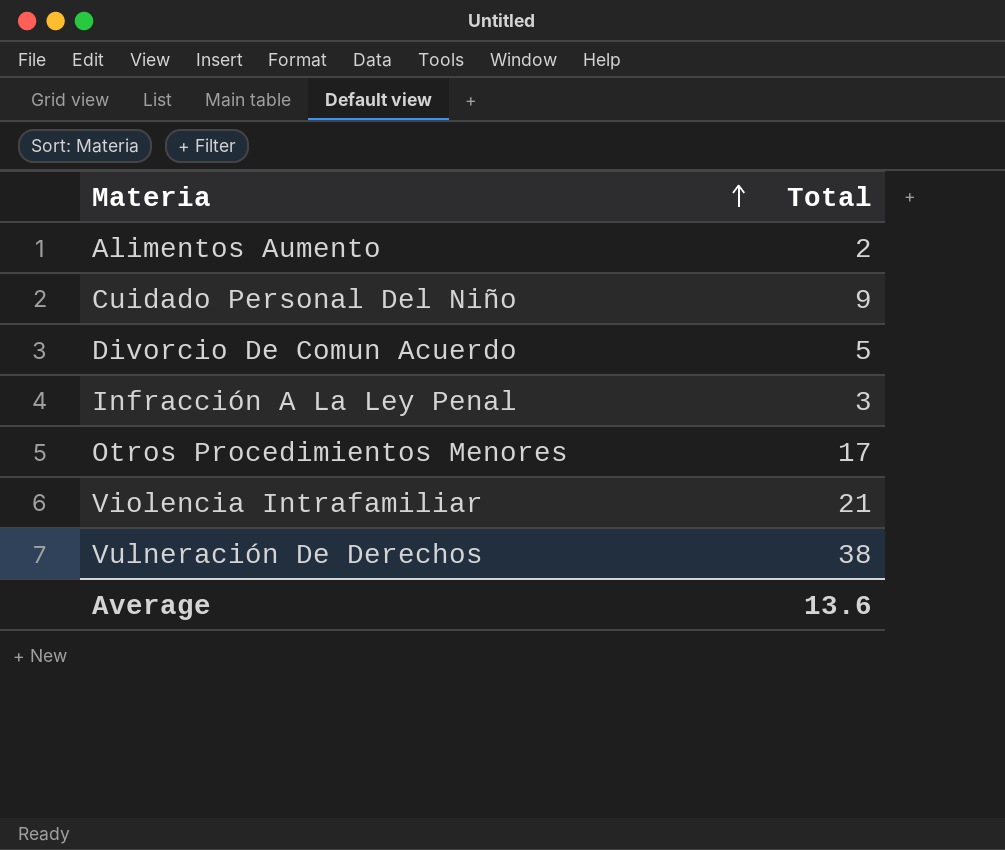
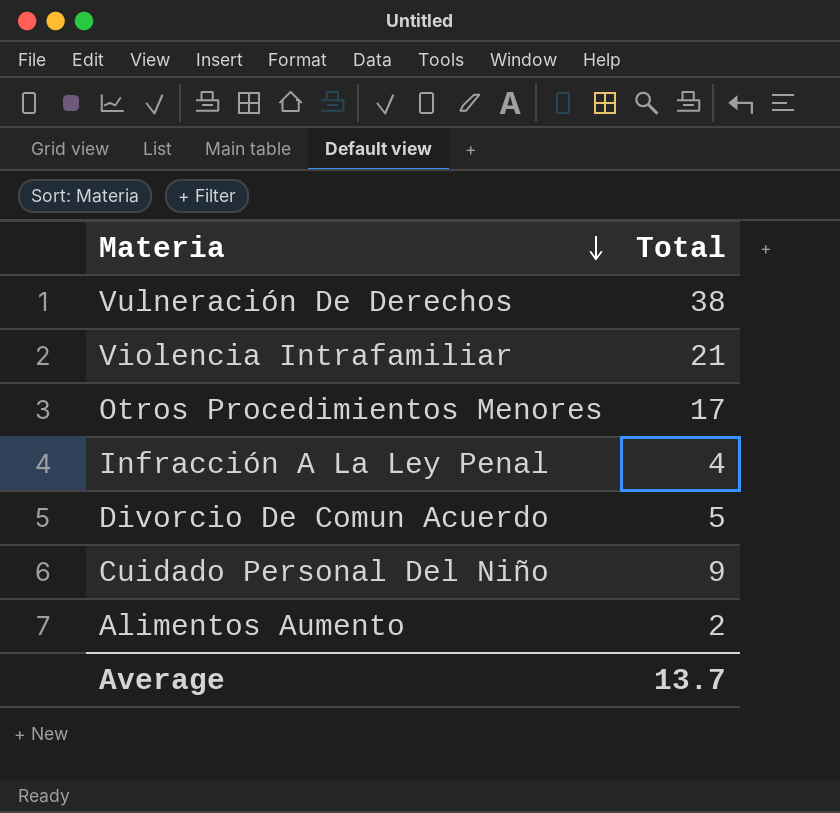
row order: Materia ascending -> Materia descending
Infracción A La Ley Penal | Total: 3 -> 4
Average | Total: 13.6 -> 13.7

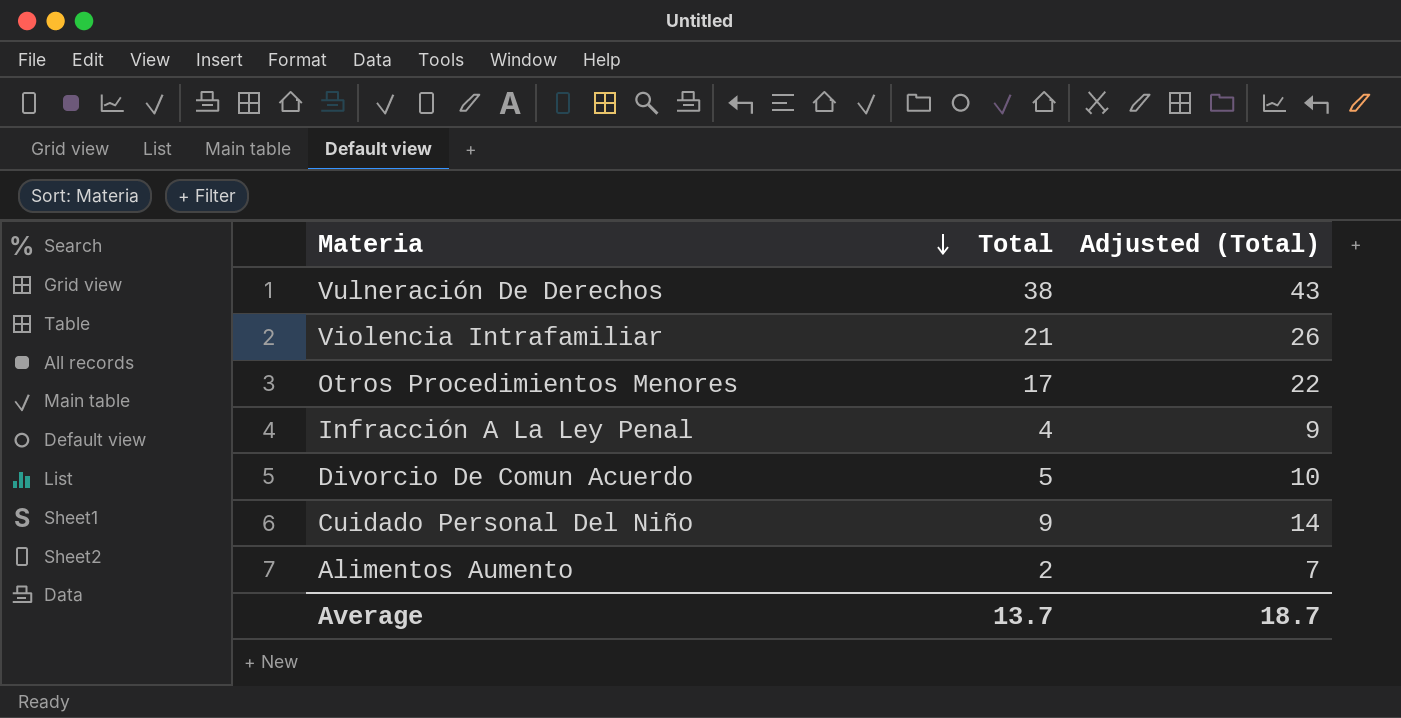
column Adjusted (Total) | formula: none -> [Total] + 5

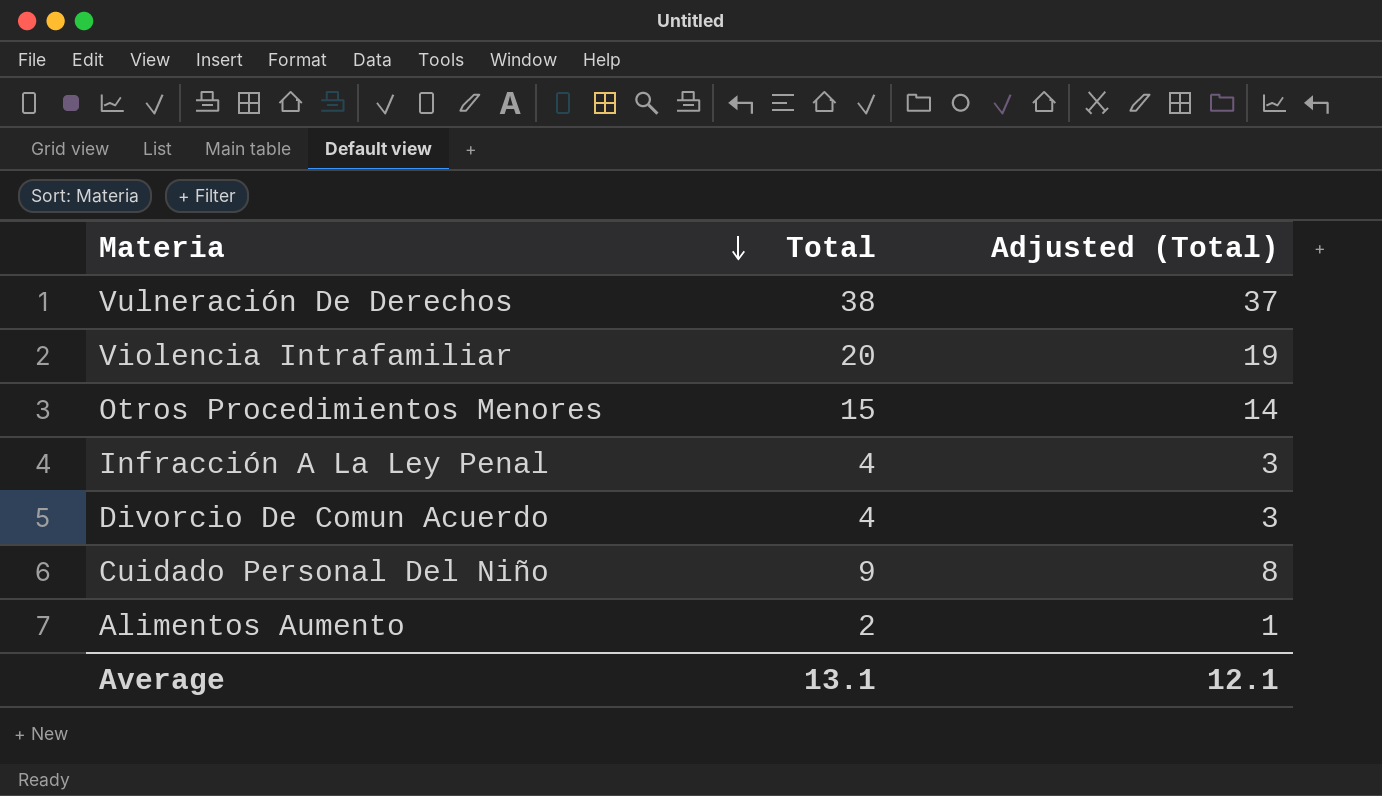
column Adjusted (Total) | formula: [Total] + 5 -> [Total] - 1
Violencia Intrafamiliar | Total: 21 -> 20
Otros Procedimientos Menores | Total: 17 -> 15
Divorcio De Comun Acuerdo | Total: 5 -> 4
Average | Total: 13.7 -> 13.1
Average | Adjusted (Total): 18.7 -> 12.1

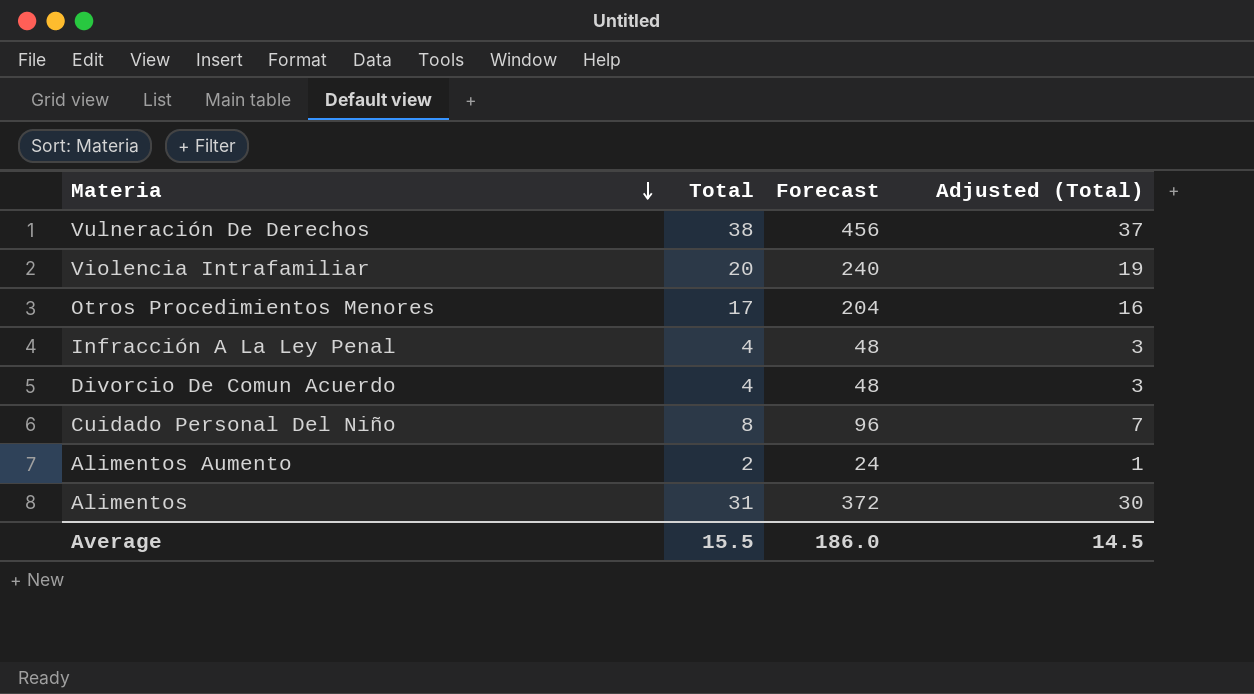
column Forecast | formula: none -> [Total] * 12
Otros Procedimientos Menores | Total: 15 -> 17
Otros Procedimientos Menores | Adjusted (Total): 14 -> 16
Cuidado Personal Del Niño | Total: 9 -> 8
Cuidado Personal Del Niño | Adjusted (Total): 8 -> 7
row Alimentos: none -> 31 | 372 | 30
Average | Total: 13.1 -> 15.5
Average | Adjusted (Total): 12.1 -> 14.5

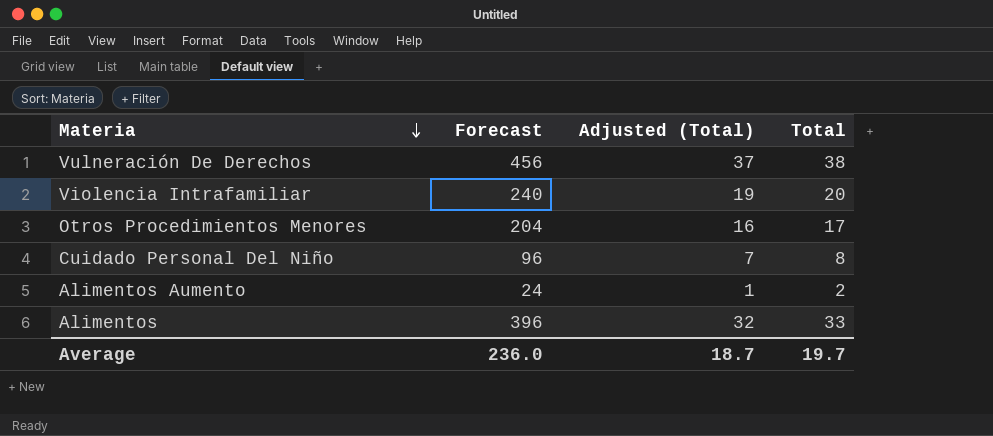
column Total | position: 2 -> 4
row Infracción A La Ley Penal: 4 | 48 | 3 -> none
row Divorcio De Comun Acuerdo: 4 | 48 | 3 -> none
Alimentos | Forecast: 372 -> 396
Alimentos | Adjusted (Total): 30 -> 32
Alimentos | Total: 31 -> 33
Average | Forecast: 186.0 -> 236.0
Average | Adjusted (Total): 14.5 -> 18.7
Average | Total: 15.5 -> 19.7

